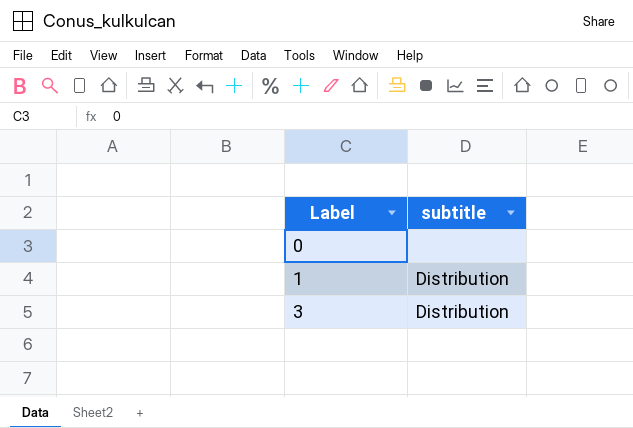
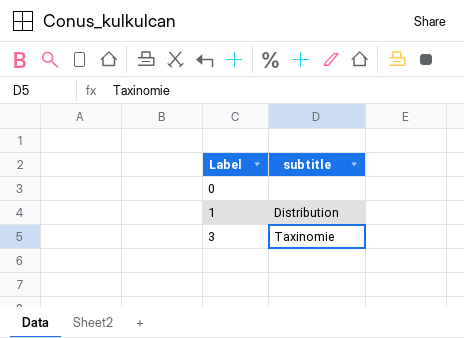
3 | subtitle: Distribution -> Taxinomie

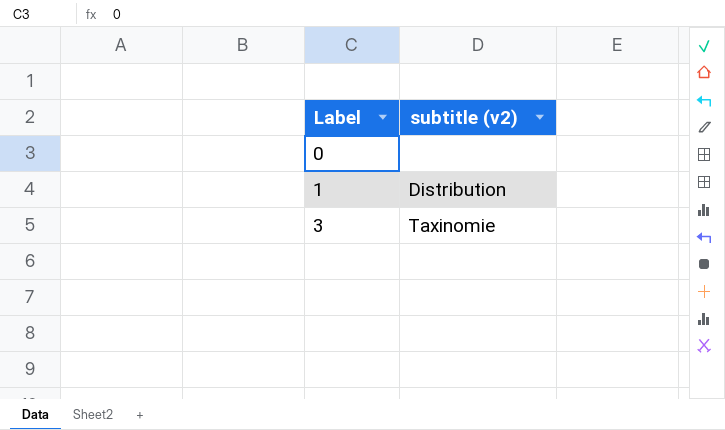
column name: subtitle -> subtitle (v2)

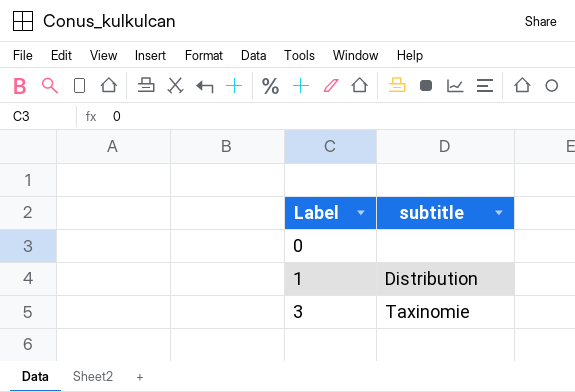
column name: subtitle (v2) -> subtitle

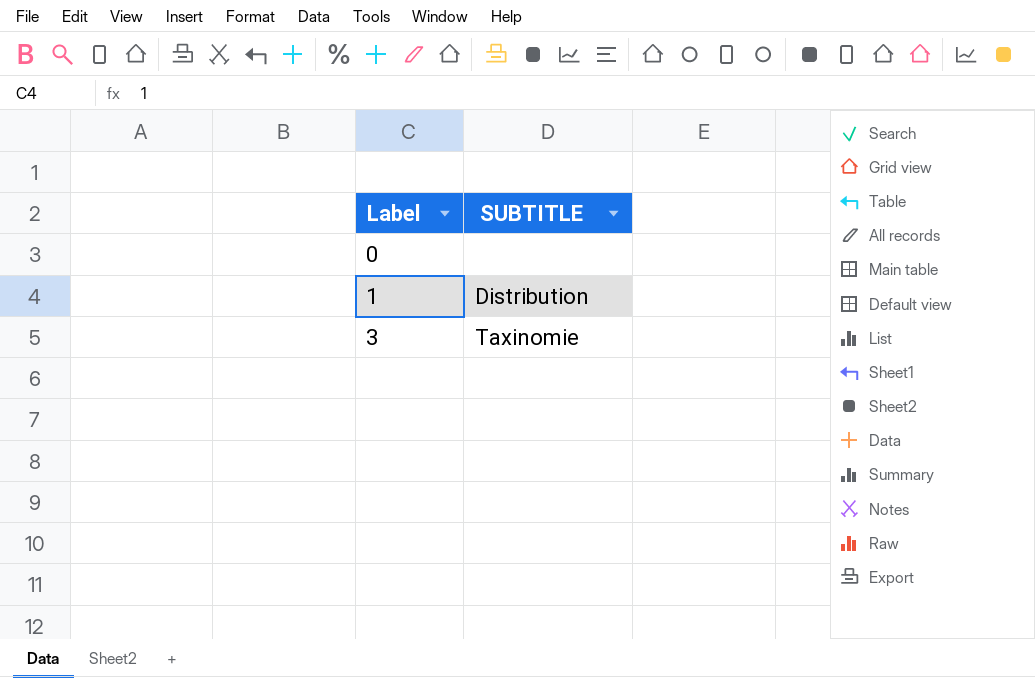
column name: subtitle -> SUBTITLE

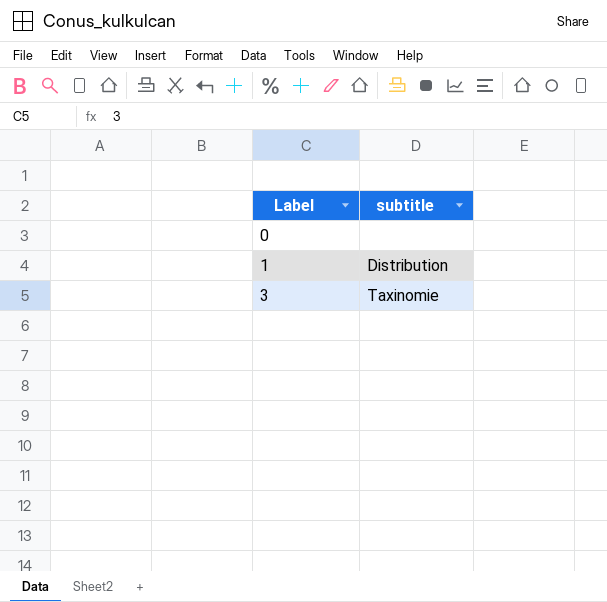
column name: SUBTITLE -> subtitle

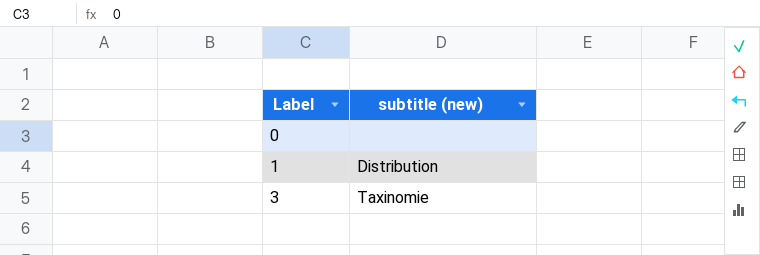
column name: subtitle -> subtitle (new)

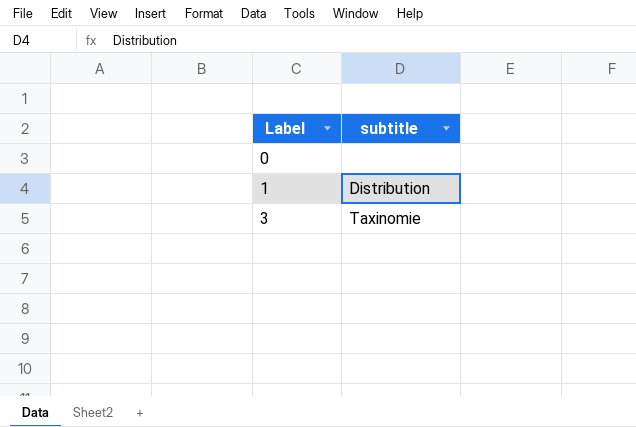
column name: subtitle (new) -> subtitle

